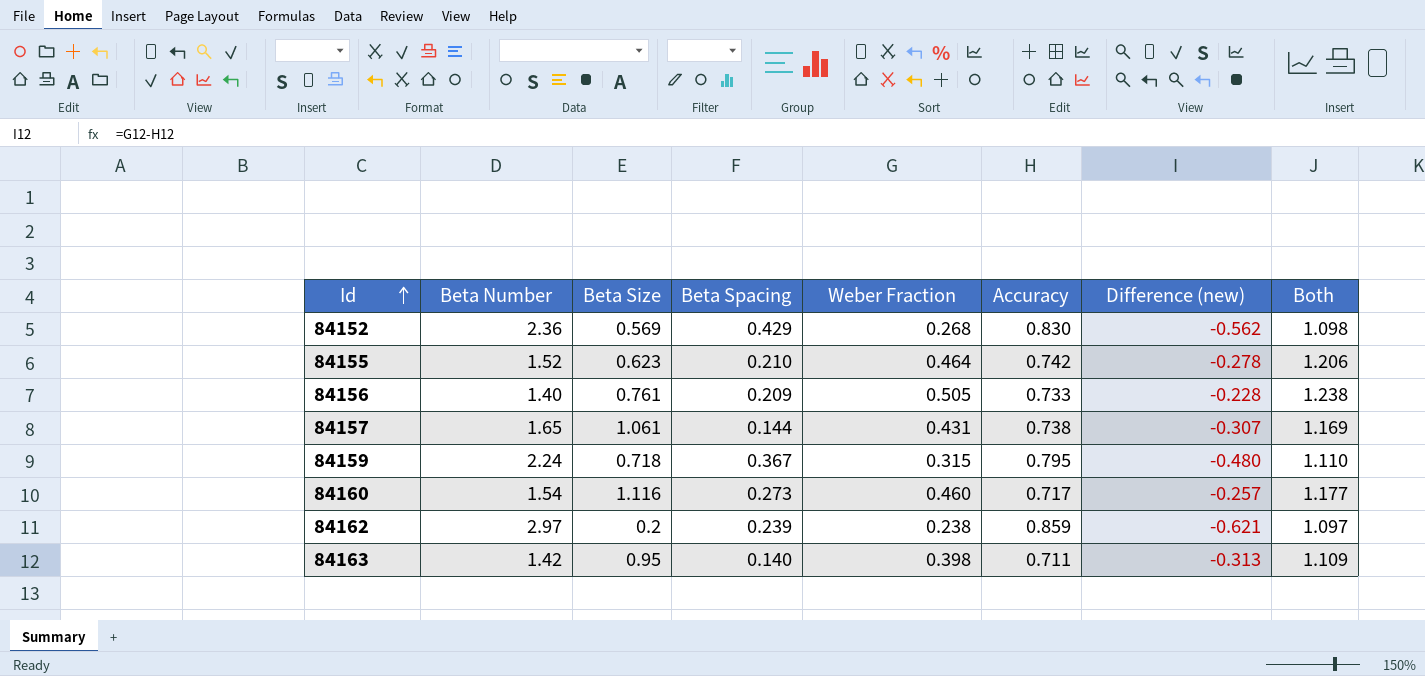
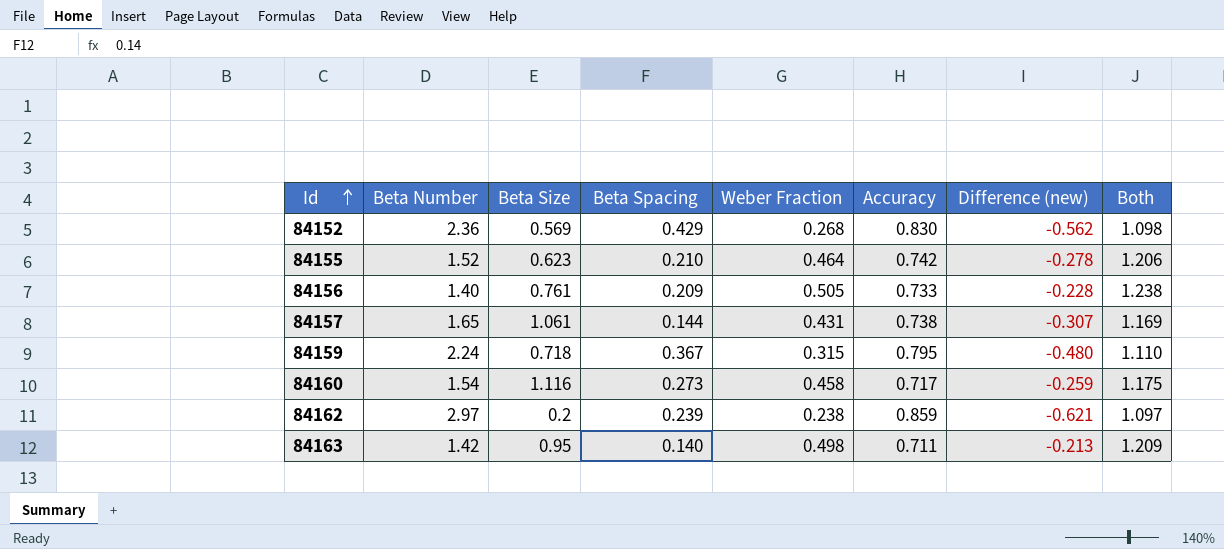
84160 | Weber Fraction: 0.460 -> 0.458
84160 | Difference (new): -0.257 -> -0.259
84160 | Both: 1.177 -> 1.175
84163 | Weber Fraction: 0.398 -> 0.498
84163 | Difference (new): -0.313 -> -0.213
84163 | Both: 1.109 -> 1.209

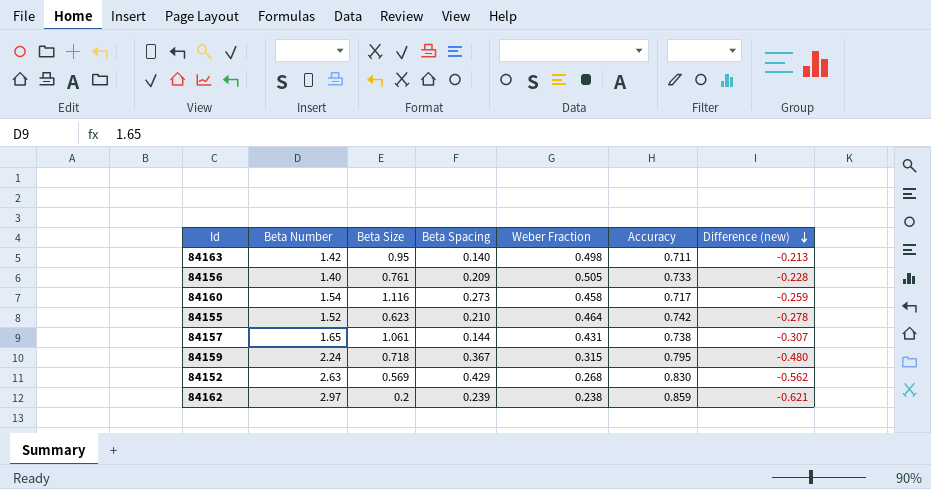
row order: Id ascending -> Difference (new) descending
column Both | formula: [Weber Fraction] + [Accuracy] -> none
84152 | Beta Number: 2.36 -> 2.63

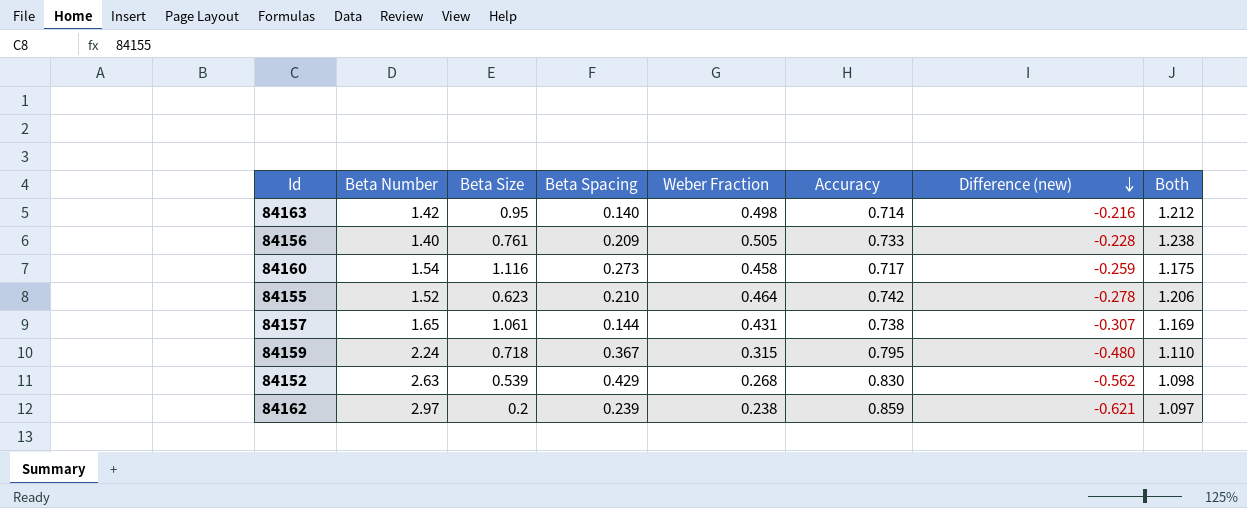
column Both | formula: none -> [Weber Fraction] + [Accuracy]
84163 | Accuracy: 0.711 -> 0.714
84163 | Difference (new): -0.213 -> -0.216
84152 | Beta Size: 0.569 -> 0.539

